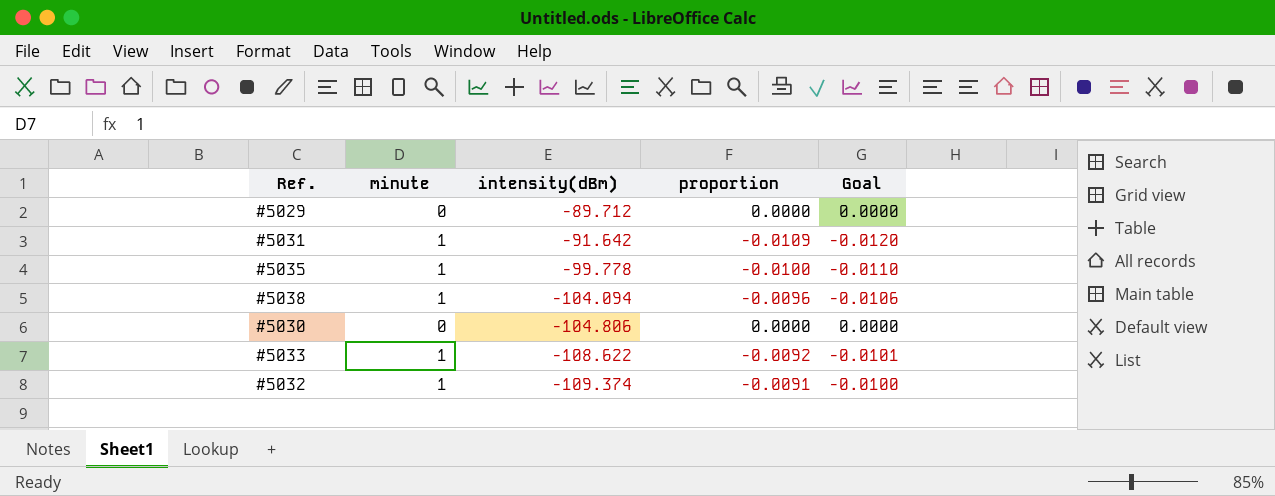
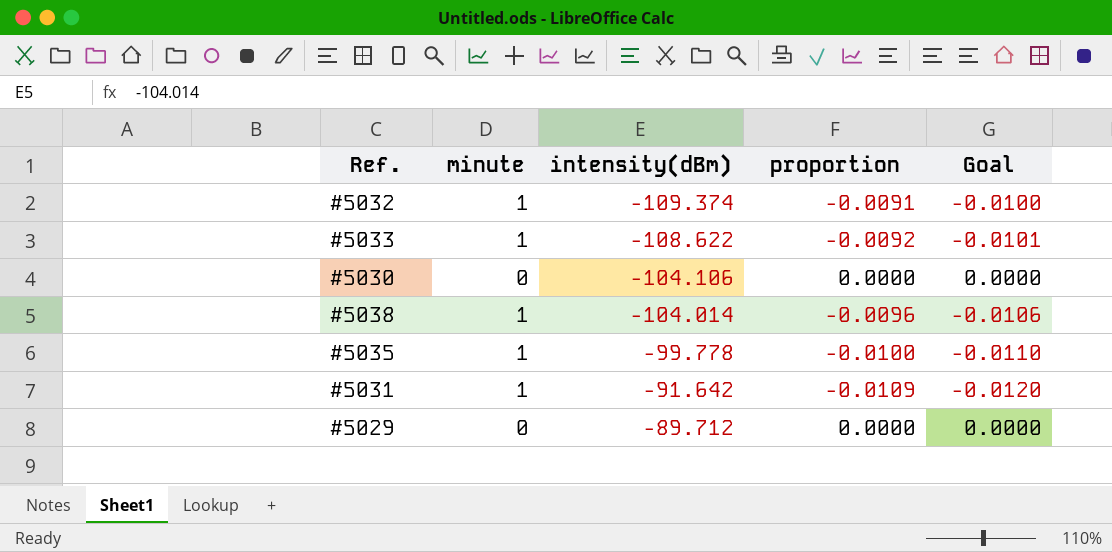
row order: intensity(dBm) descending -> intensity(dBm) ascending
#5030 | intensity(dBm): -104.806 -> -104.106
#5038 | intensity(dBm): -104.094 -> -104.014

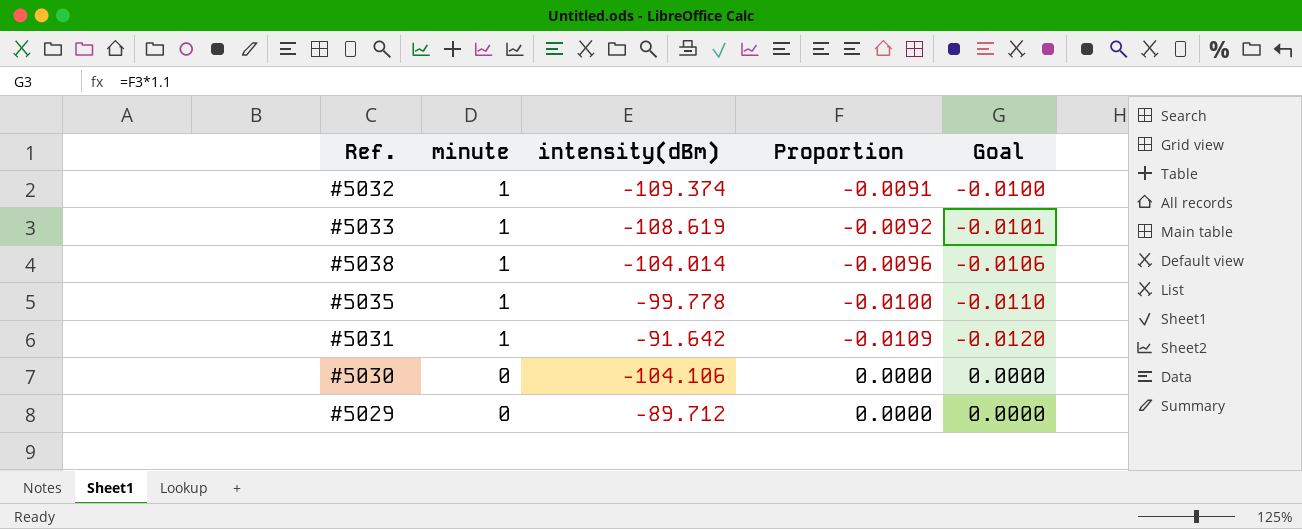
row order: intensity(dBm) ascending -> minute descending
column name: proportion -> Proportion
#5033 | intensity(dBm): -108.622 -> -108.619

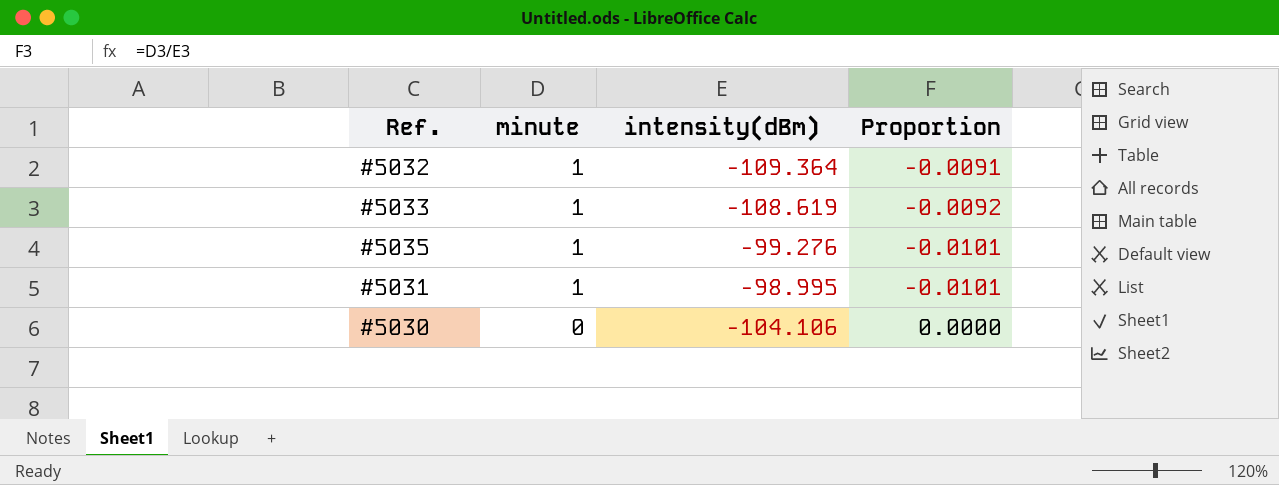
column Goal | formula: [Proportion] * 1.1 -> none
row #5038: 1 | -104.014 | -0.0096 | -0.0106 -> none
row #5029: 0 | -89.712 | 0.0000 | 0.0000 -> none
#5032 | intensity(dBm): -109.374 -> -109.364
#5035 | intensity(dBm): -99.778 -> -99.276
#5035 | Proportion: -0.0100 -> -0.0101
#5031 | intensity(dBm): -91.642 -> -98.995
#5031 | Proportion: -0.0109 -> -0.0101

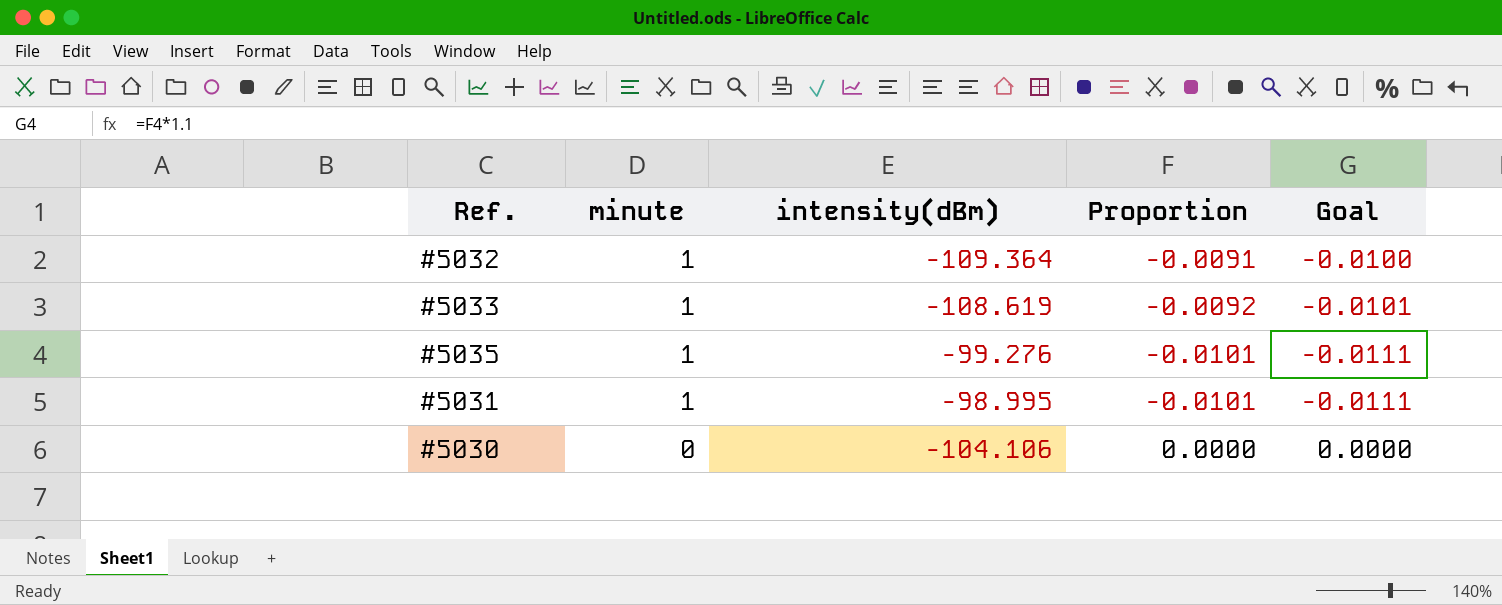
column Goal | formula: none -> [Proportion] * 1.1

